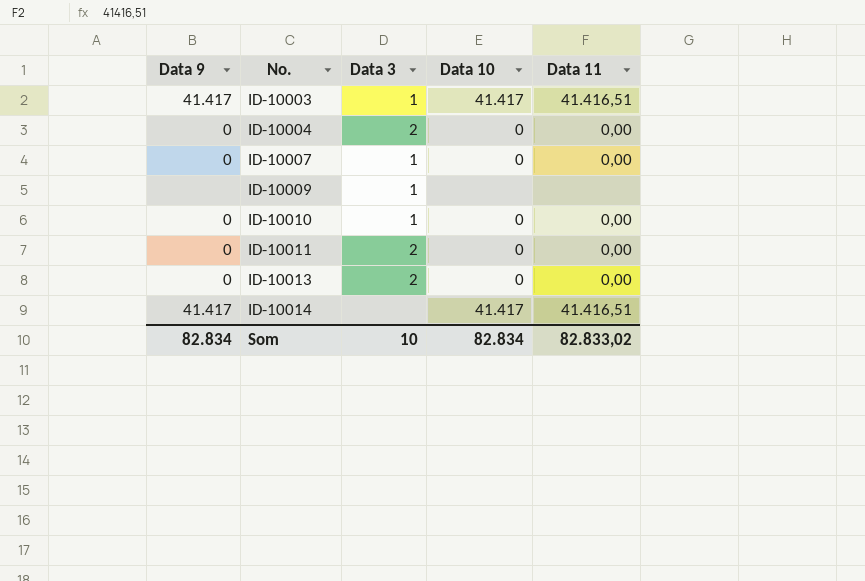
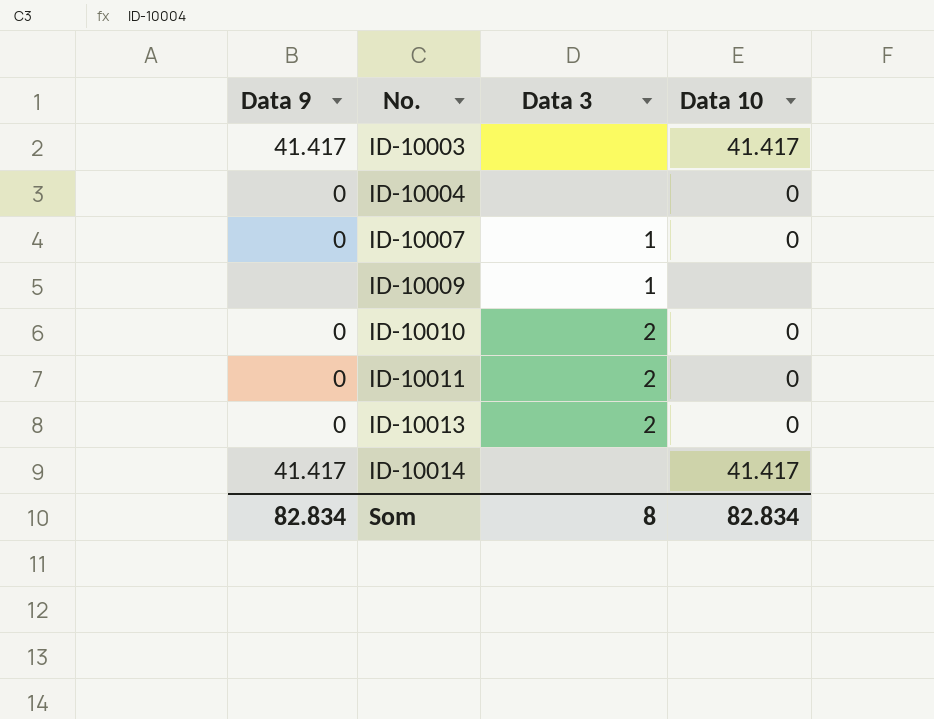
column Data 11 | position: 5 -> none
ID-10003 | Data 3: 1 -> none
ID-10004 | Data 3: 2 -> none
ID-10010 | Data 3: 1 -> 2
Som | Data 3: 10 -> 8

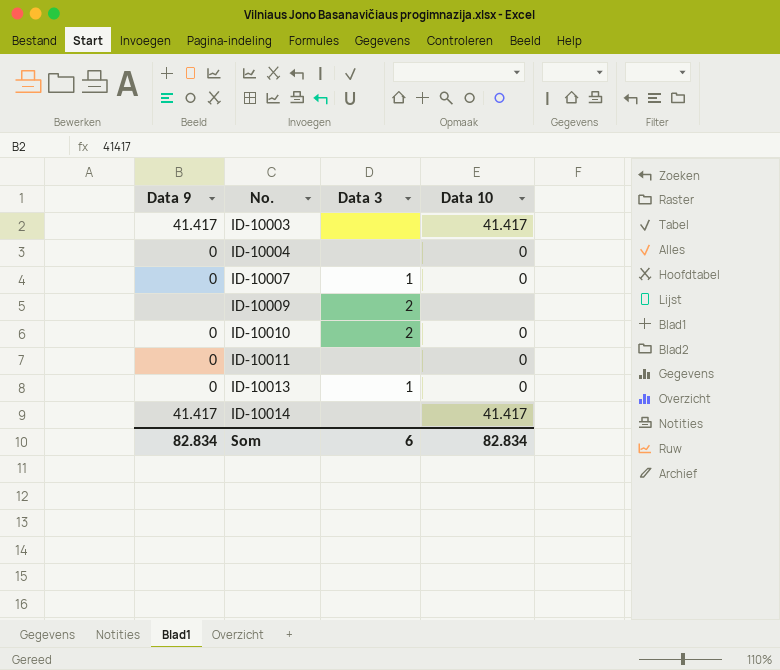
ID-10009 | Data 3: 1 -> 2
ID-10011 | Data 3: 2 -> none
ID-10013 | Data 3: 2 -> 1
Som | Data 3: 8 -> 6

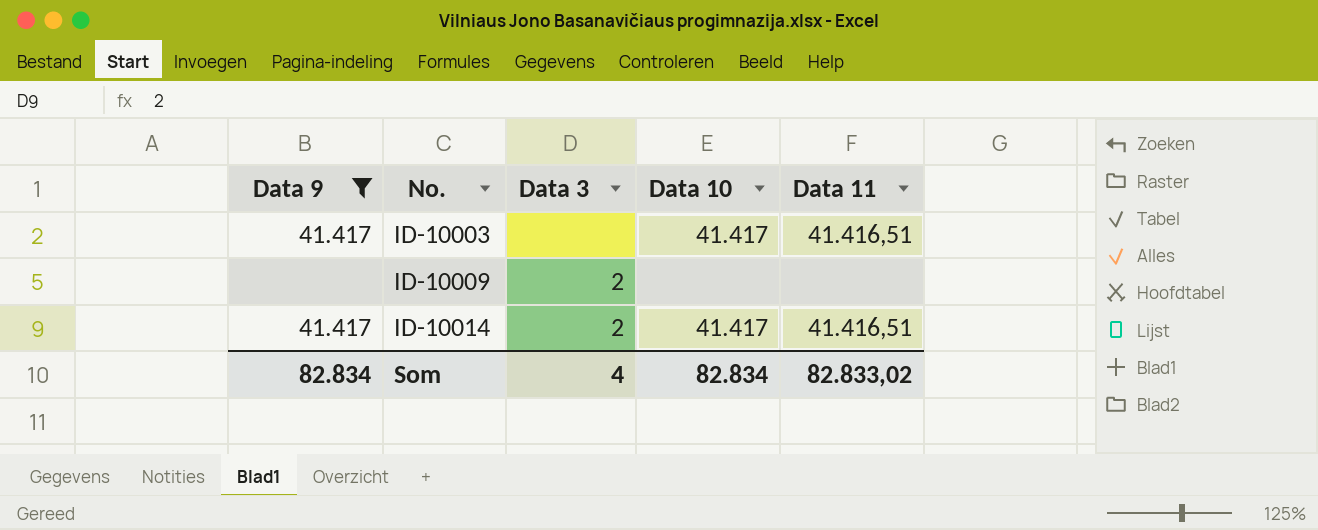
filter: none -> Data 9 != 0
column Data 11 | position: none -> 5
ID-10014 | Data 3: none -> 2
Som | Data 3: 6 -> 4

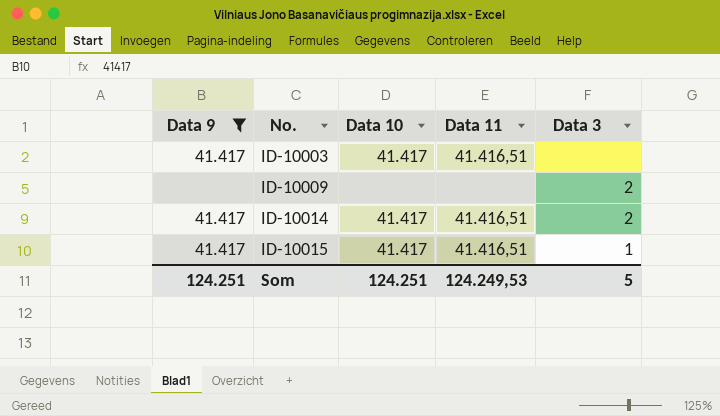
column Data 3 | position: 3 -> 5
row ID-10015: none -> 41.417 | 41.417 | 41.416,51 | 1
Som | Data 9: 82.834 -> 124.251
Som | Data 10: 82.834 -> 124.251
Som | Data 11: 82.833,02 -> 124.249,53
Som | Data 3: 4 -> 5

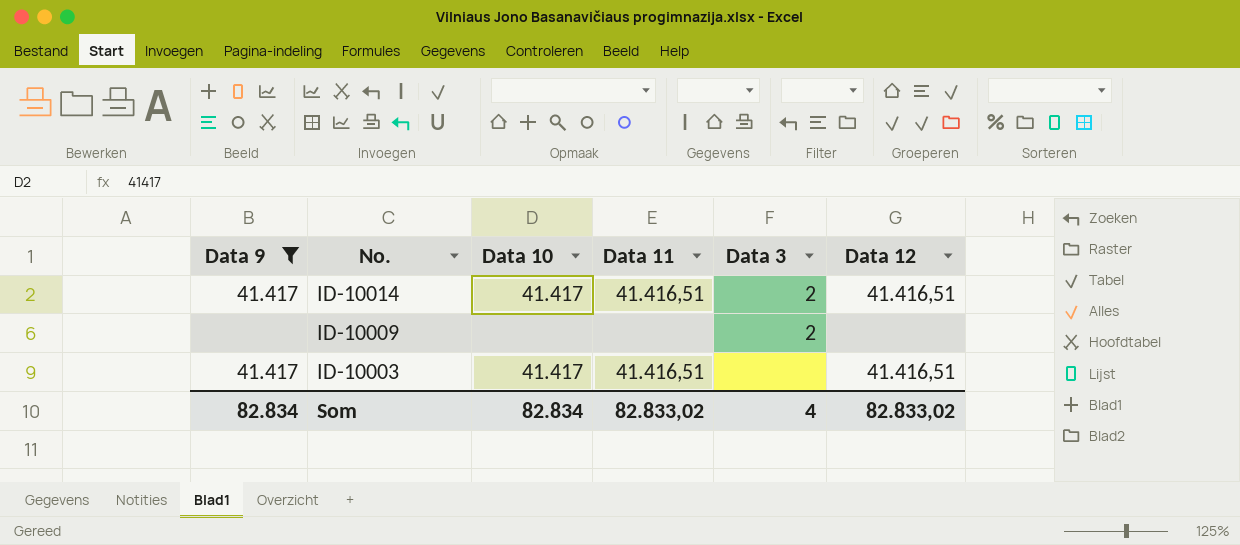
row order: No. ascending -> No. descending
column Data 12 | position: none -> 6
row ID-10015: 41.417 | 41.417 | 41.416,51 | 1 -> none
Som | Data 9: 124.251 -> 82.834
Som | Data 10: 124.251 -> 82.834
Som | Data 11: 124.249,53 -> 82.833,02
Som | Data 3: 5 -> 4

